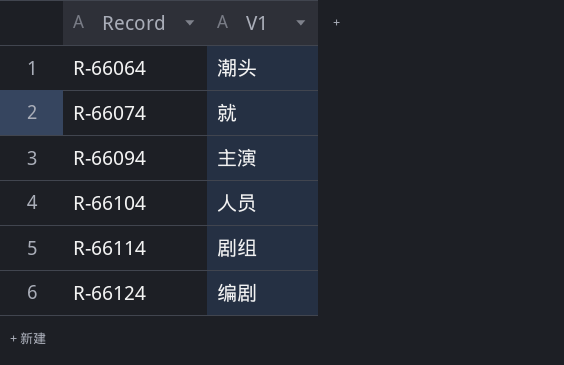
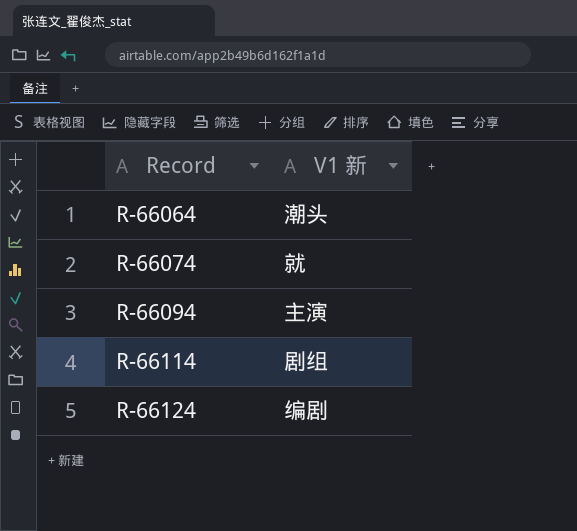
column name: V1 -> V1 新
row R-66104: 人员 -> none

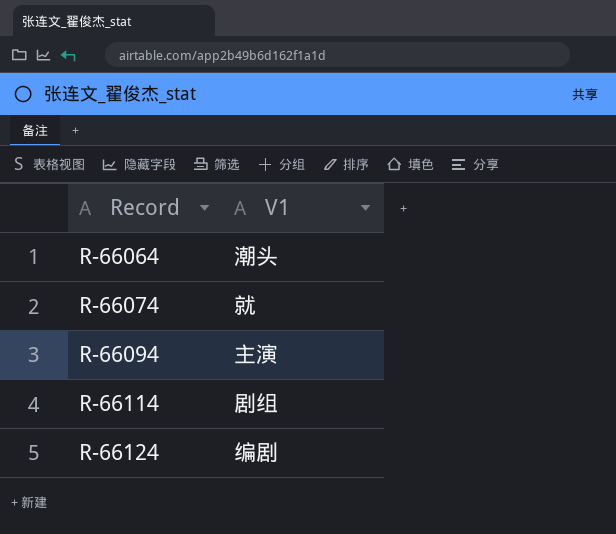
column name: V1 新 -> V1

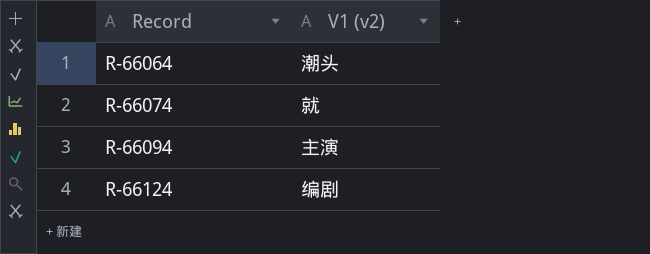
column name: V1 -> V1 (v2)
row R-66114: 剧组 -> none

